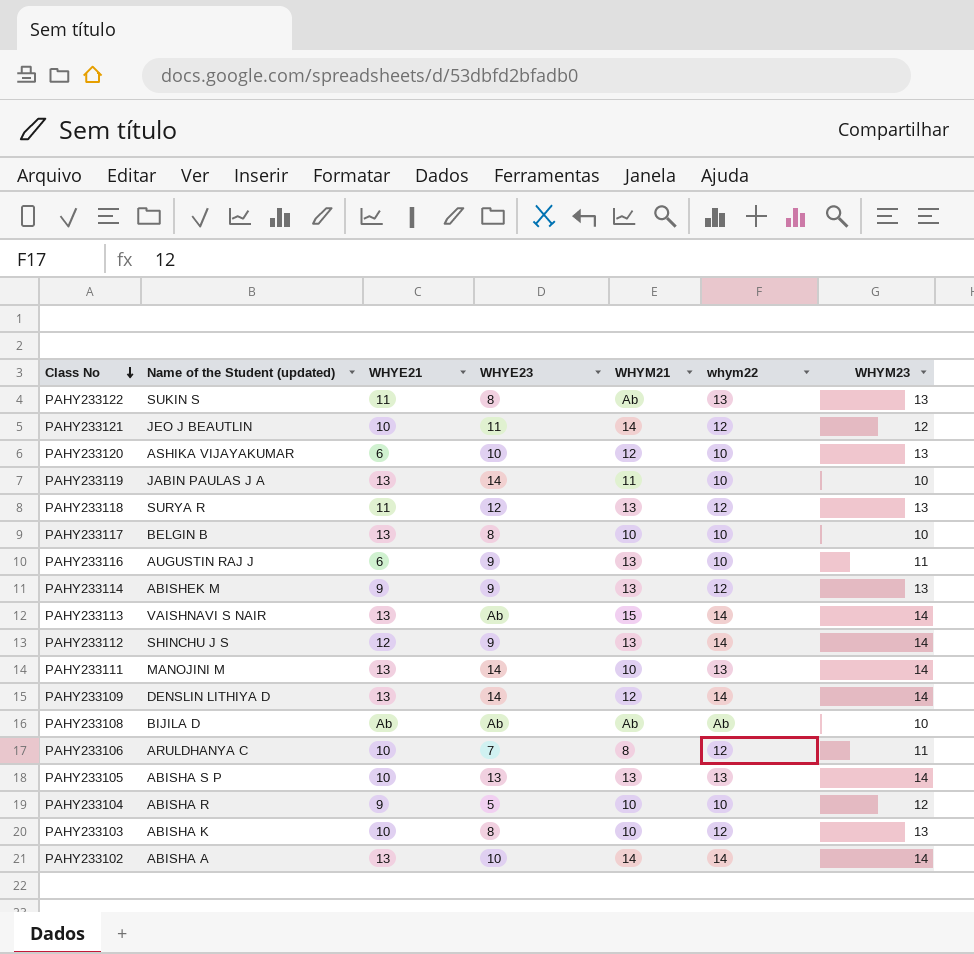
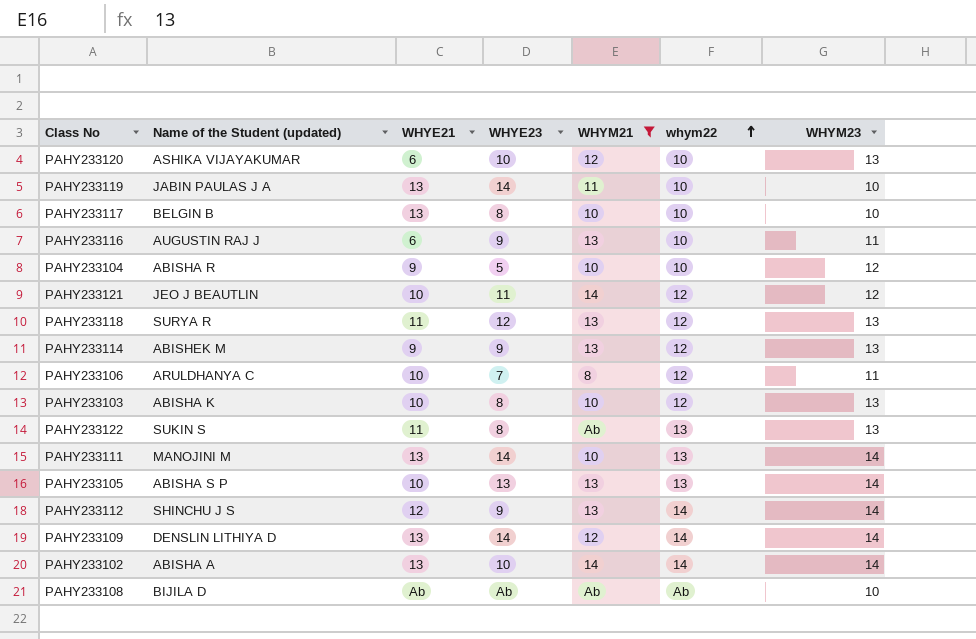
filter: none -> WHYM21 != 15
row order: Class No descending -> whym22 ascending

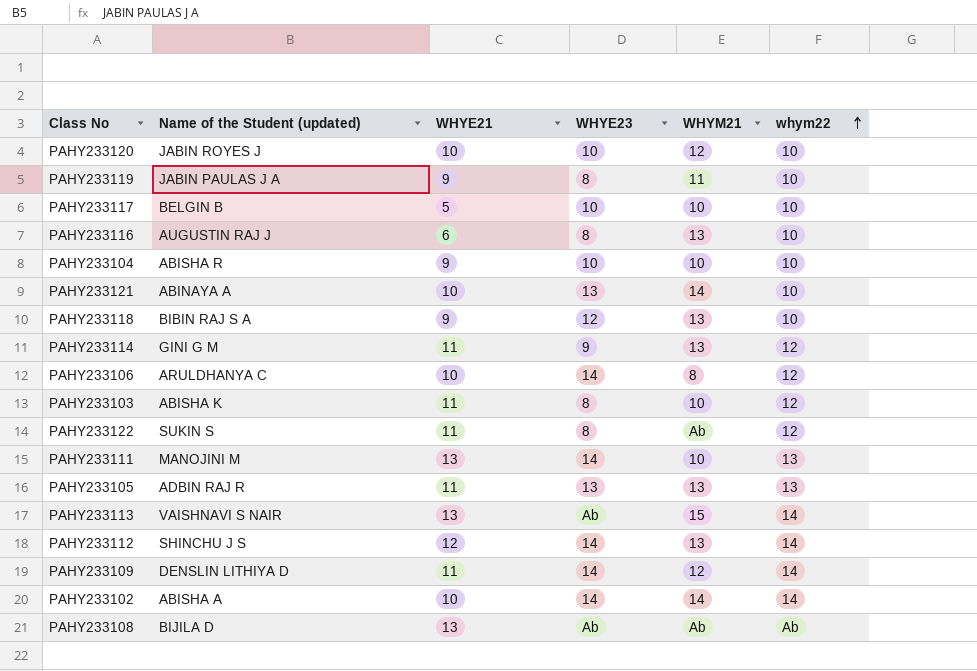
filter: WHYM21 != 15 -> none
column WHYM23 | position: 7 -> none
PAHY233120 | Name of the Student (updated): ASHIKA VIJAYAKUMAR -> JABIN ROYES J
PAHY233120 | WHYE21: 6 -> 10
PAHY233119 | WHYE21: 13 -> 9
PAHY233119 | WHYE23: 14 -> 8
PAHY233117 | WHYE21: 13 -> 5
PAHY233117 | WHYE23: 8 -> 10
PAHY233116 | WHYE23: 9 -> 8
PAHY233104 | WHYE23: 5 -> 10
PAHY233121 | Name of the Student (updated): JEO J BEAUTLIN -> ABINAYA A
PAHY233121 | WHYE23: 11 -> 13
PAHY233121 | whym22: 12 -> 10
PAHY233118 | Name of the Student (updated): SURYA R -> BIBIN RAJ S A
PAHY233118 | WHYE21: 11 -> 9
PAHY233118 | whym22: 12 -> 10
PAHY233114 | Name of the Student (updated): ABISHEK M -> GINI G M
PAHY233114 | WHYE21: 9 -> 11
PAHY233106 | WHYE23: 7 -> 14
PAHY233103 | WHYE21: 10 -> 11
PAHY233122 | whym22: 13 -> 12
PAHY233105 | Name of the Student (updated): ABISHA S P -> ADBIN RAJ R
PAHY233105 | WHYE21: 10 -> 11
PAHY233112 | WHYE23: 9 -> 14
PAHY233109 | WHYE21: 13 -> 11
PAHY233102 | WHYE21: 13 -> 10
PAHY233102 | WHYE23: 10 -> 14
PAHY233108 | WHYE21: Ab -> 13

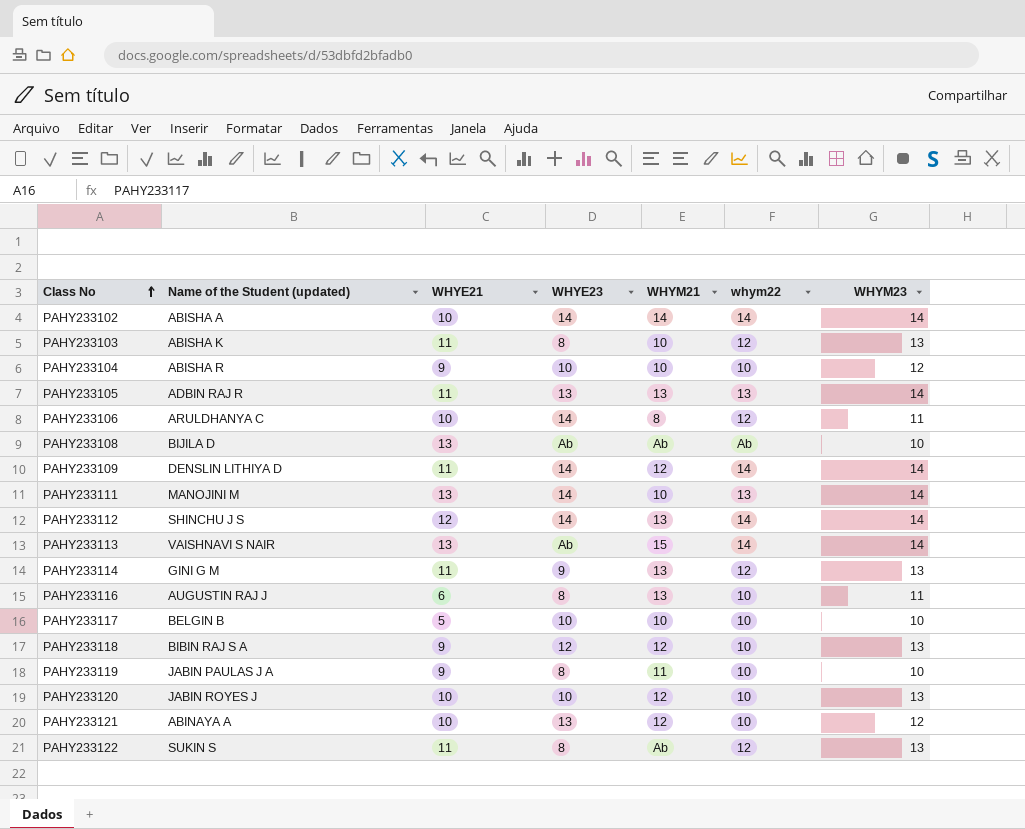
row order: whym22 ascending -> Class No ascending
column WHYM23 | position: none -> 7
PAHY233118 | WHYM21: 13 -> 12
PAHY233121 | WHYM21: 14 -> 12

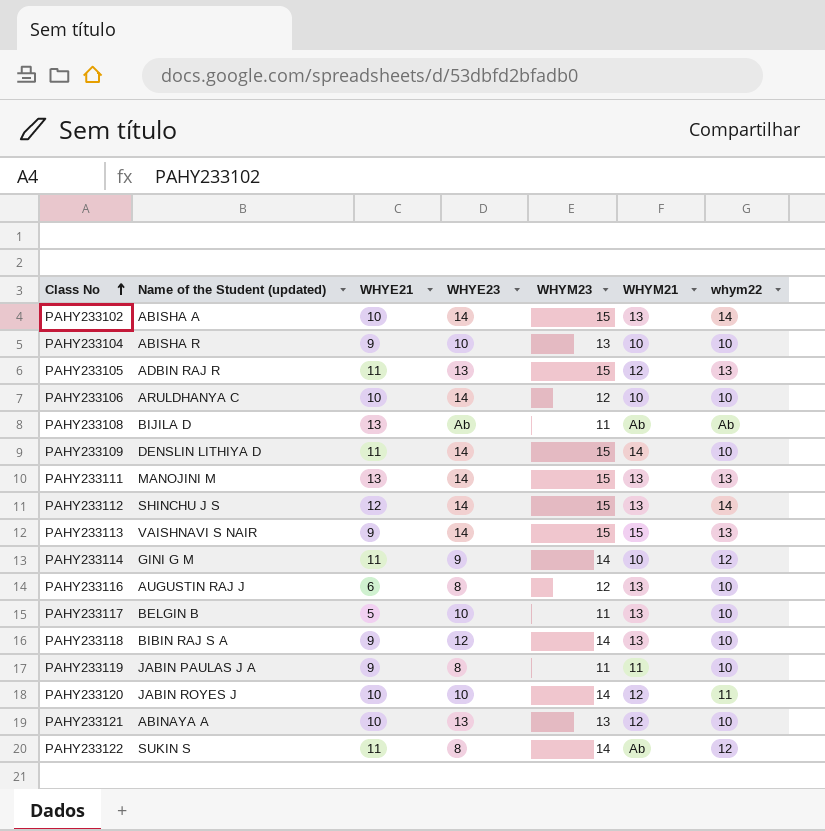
column WHYM23 | position: 7 -> 5
row PAHY233103: ABISHA K | 11 | 8 | 10 | 12 | 13 -> none
PAHY233102 | WHYM23: 14 -> 15
PAHY233102 | WHYM21: 14 -> 13
PAHY233104 | WHYM23: 12 -> 13
PAHY233105 | WHYM23: 14 -> 15
PAHY233105 | WHYM21: 13 -> 12
PAHY233106 | WHYM23: 11 -> 12
PAHY233106 | WHYM21: 8 -> 10
PAHY233106 | whym22: 12 -> 10
PAHY233108 | WHYM23: 10 -> 11
PAHY233109 | WHYM23: 14 -> 15
PAHY233109 | WHYM21: 12 -> 14
PAHY233109 | whym22: 14 -> 10
PAHY233111 | WHYM23: 14 -> 15
PAHY233111 | WHYM21: 10 -> 13
PAHY233112 | WHYM23: 14 -> 15
PAHY233113 | WHYE21: 13 -> 9
PAHY233113 | WHYE23: Ab -> 14
PAHY233113 | WHYM23: 14 -> 15
PAHY233113 | whym22: 14 -> 13
PAHY233114 | WHYM23: 13 -> 14
PAHY233114 | WHYM21: 13 -> 10
PAHY233116 | WHYM23: 11 -> 12
PAHY233117 | WHYM23: 10 -> 11
PAHY233117 | WHYM21: 10 -> 13
PAHY233118 | WHYM23: 13 -> 14
PAHY233118 | WHYM21: 12 -> 13
PAHY233119 | WHYM23: 10 -> 11
PAHY233120 | WHYM23: 13 -> 14
PAHY233120 | whym22: 10 -> 11
PAHY233121 | WHYM23: 12 -> 13
PAHY233122 | WHYM23: 13 -> 14

